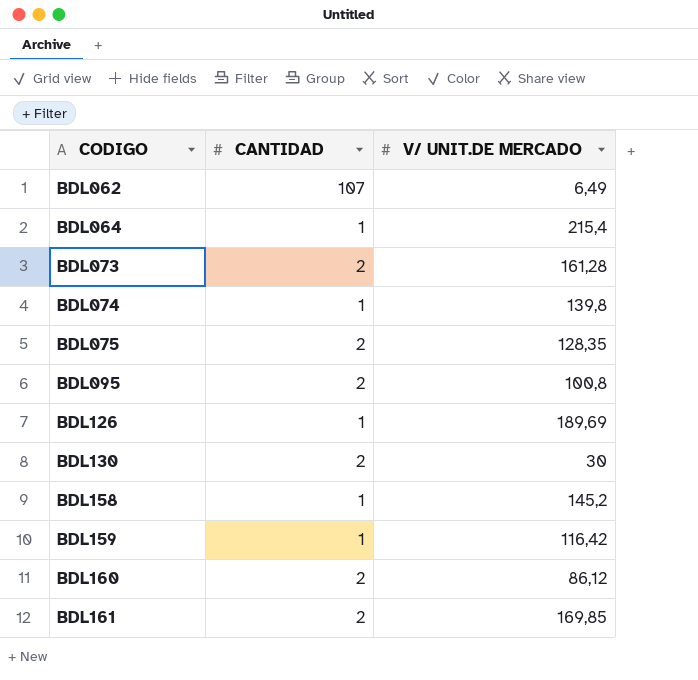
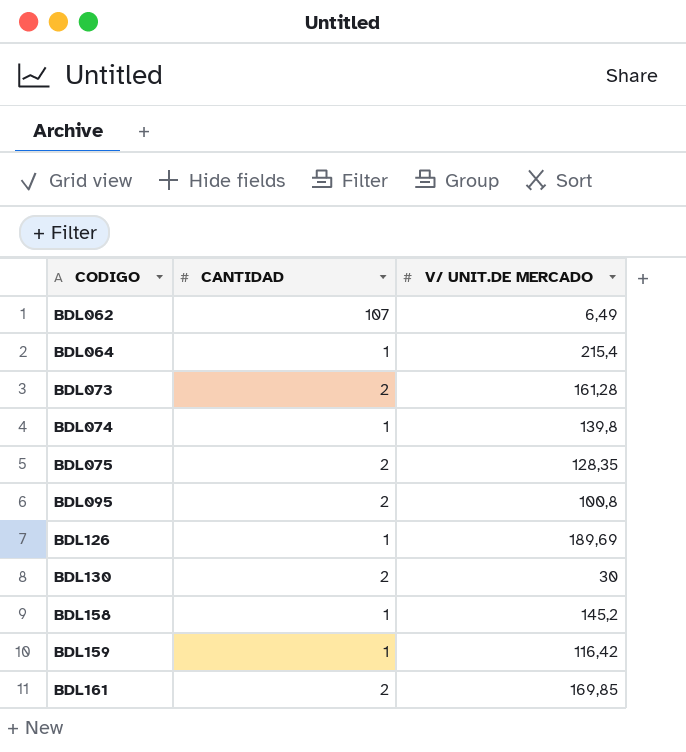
row BDL160: 2 | 86,12 -> none

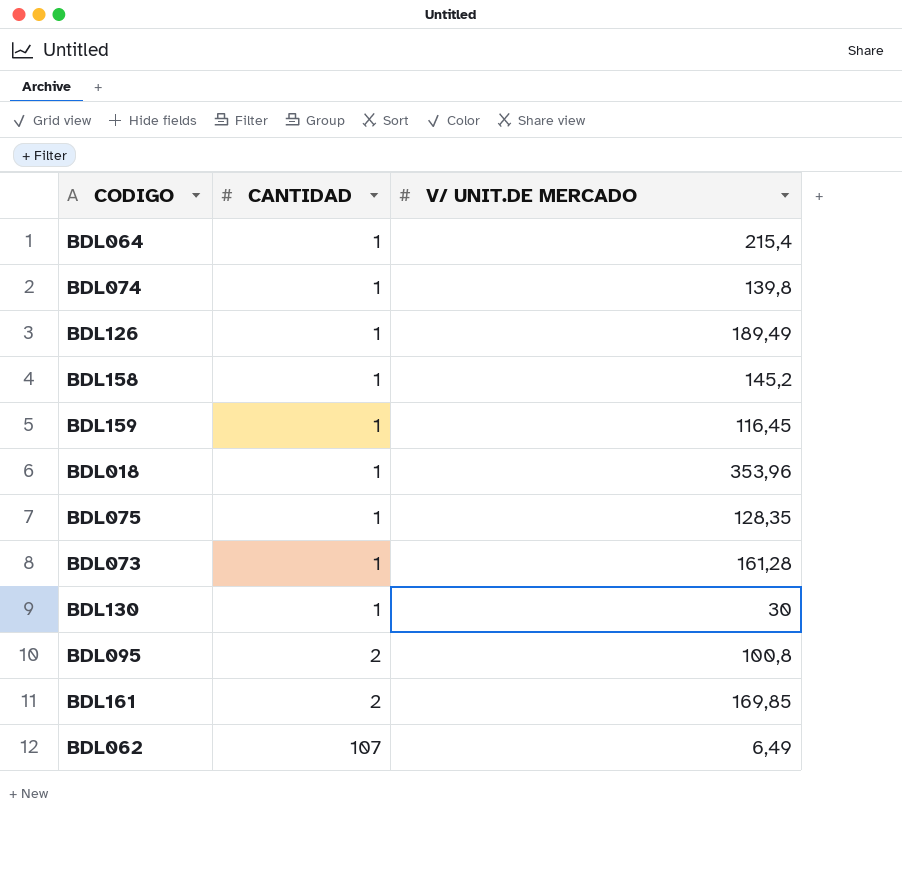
row order: CODIGO ascending -> CANTIDAD ascending
BDL126 | V/ UNIT.DE MERCADO: 189,69 -> 189,49
BDL159 | V/ UNIT.DE MERCADO: 116,42 -> 116,45
row BDL018: none -> 1 | 353,96
BDL075 | CANTIDAD: 2 -> 1
BDL073 | CANTIDAD: 2 -> 1
BDL130 | CANTIDAD: 2 -> 1

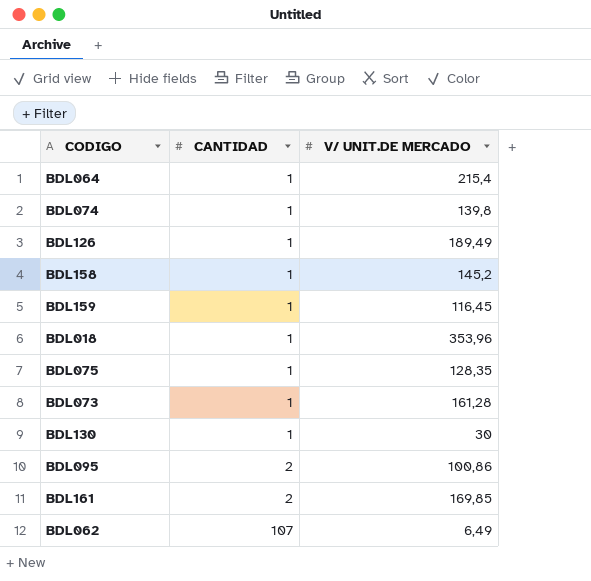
BDL095 | V/ UNIT.DE MERCADO: 100,8 -> 100,86

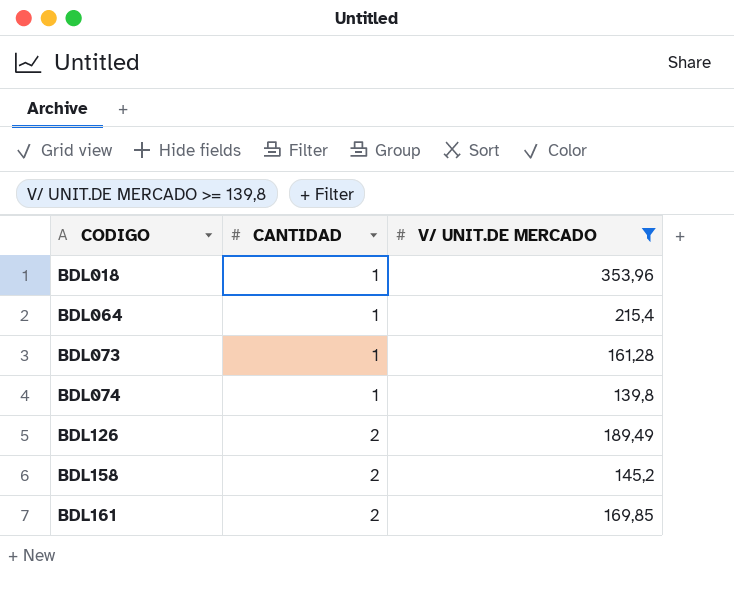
filter: none -> V/ UNIT.DE MERCADO >= 139,8
row order: CANTIDAD ascending -> CODIGO ascending
BDL126 | CANTIDAD: 1 -> 2
BDL158 | CANTIDAD: 1 -> 2

